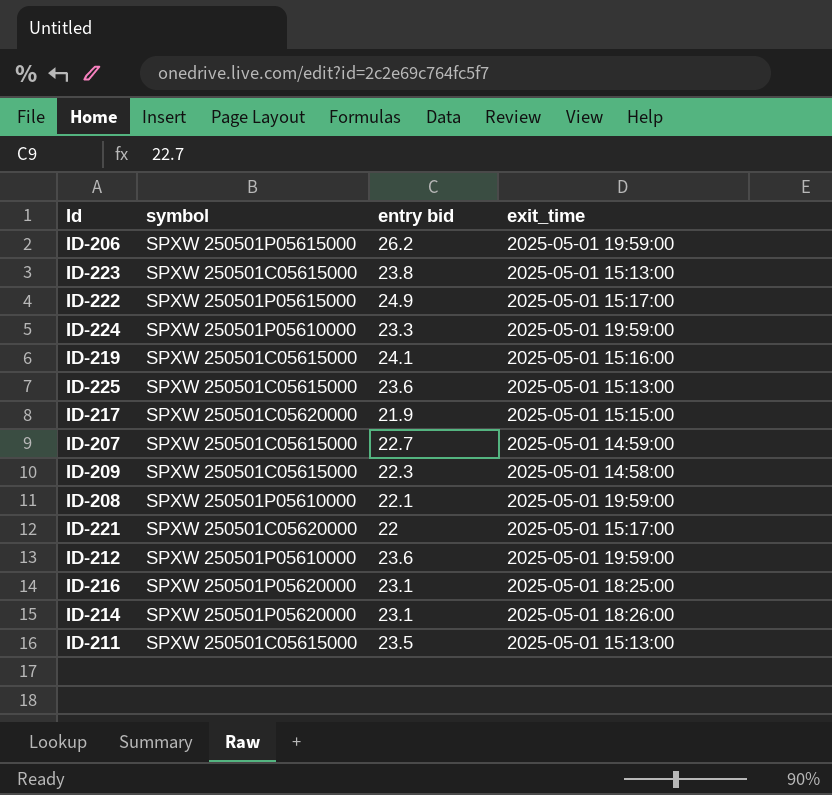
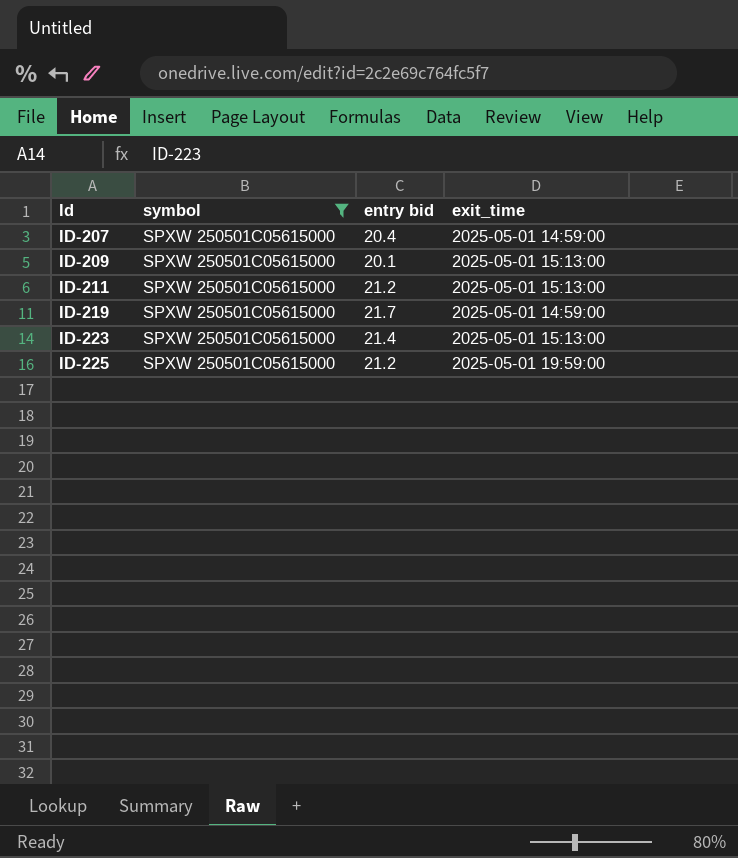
filter: none -> symbol = SPXW 250501C05615000
row order: none -> Id ascending
ID-207 | entry bid: 22.7 -> 20.4
ID-209 | entry bid: 22.3 -> 20.1
ID-209 | exit_time: 2025-05-01 14:58:00 -> 2025-05-01 15:13:00
ID-211 | entry bid: 23.5 -> 21.2
ID-219 | entry bid: 24.1 -> 21.7
ID-219 | exit_time: 2025-05-01 15:16:00 -> 2025-05-01 14:59:00
ID-223 | entry bid: 23.8 -> 21.4
ID-225 | entry bid: 23.6 -> 21.2
ID-225 | exit_time: 2025-05-01 15:13:00 -> 2025-05-01 19:59:00

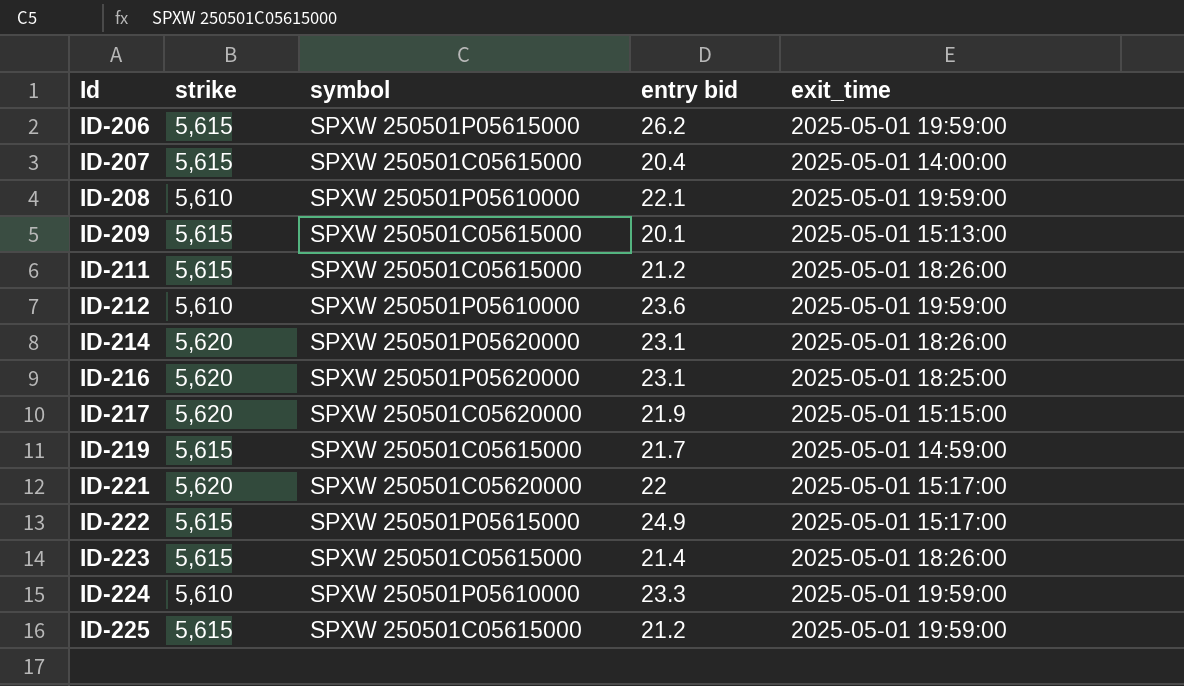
filter: symbol = SPXW 250501C05615000 -> none
column strike | position: none -> 2
ID-207 | exit_time: 2025-05-01 14:59:00 -> 2025-05-01 14:00:00
ID-211 | exit_time: 2025-05-01 15:13:00 -> 2025-05-01 18:26:00
ID-223 | exit_time: 2025-05-01 15:13:00 -> 2025-05-01 18:26:00

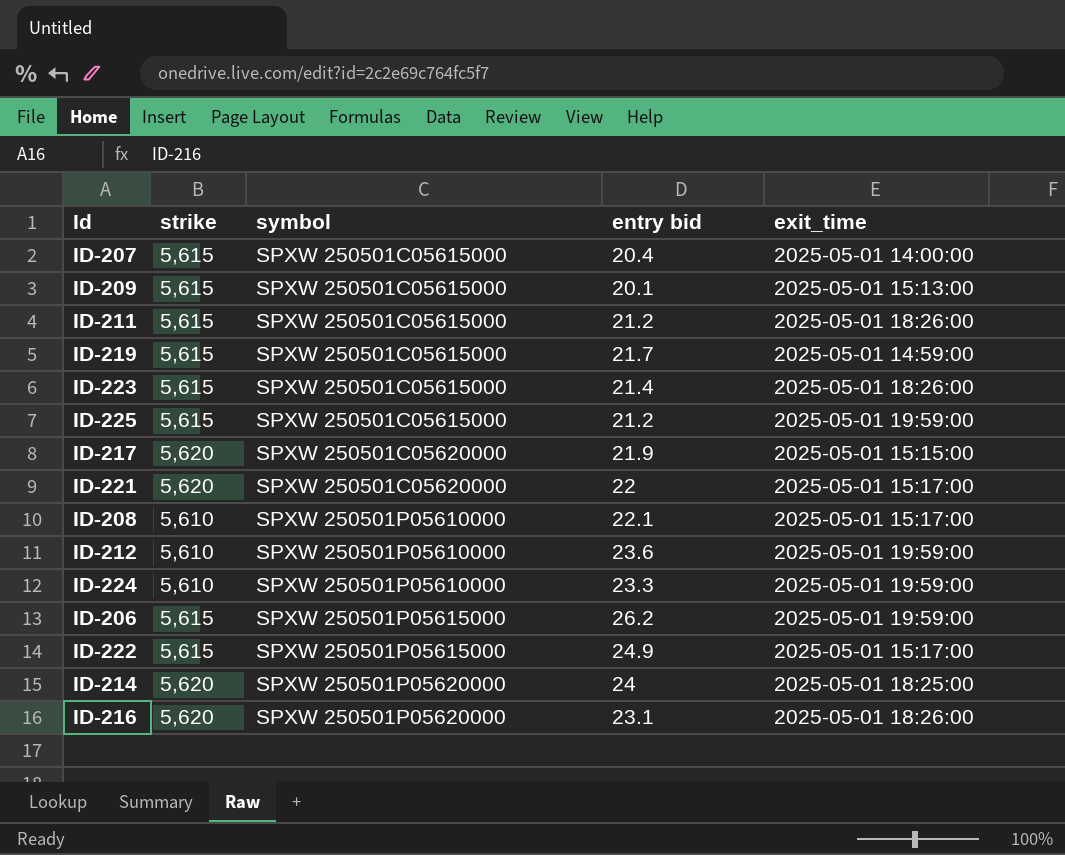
row order: Id ascending -> symbol ascending
ID-208 | exit_time: 2025-05-01 19:59:00 -> 2025-05-01 15:17:00
ID-214 | entry bid: 23.1 -> 24
ID-214 | exit_time: 2025-05-01 18:26:00 -> 2025-05-01 18:25:00
ID-216 | exit_time: 2025-05-01 18:25:00 -> 2025-05-01 18:26:00

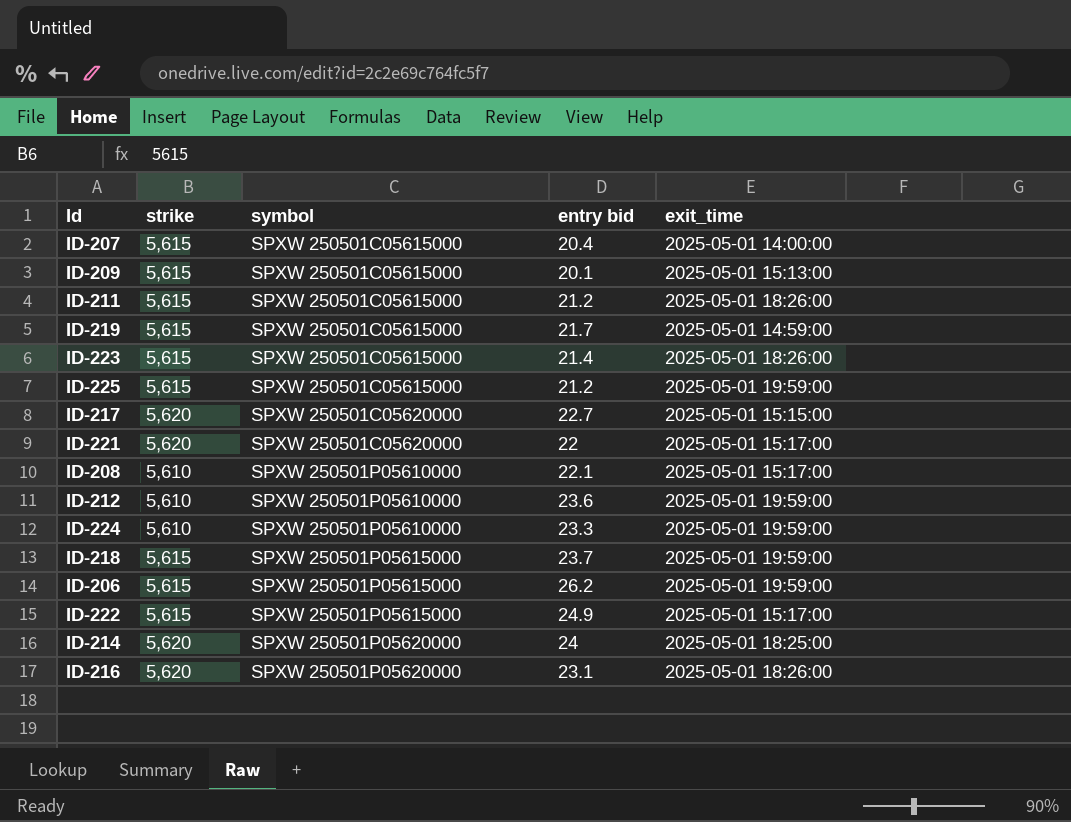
ID-217 | entry bid: 21.9 -> 22.7
row ID-218: none -> 5,615 | SPXW 250501P05615000 | 23.7 | 2025-05-01 19:59:00

